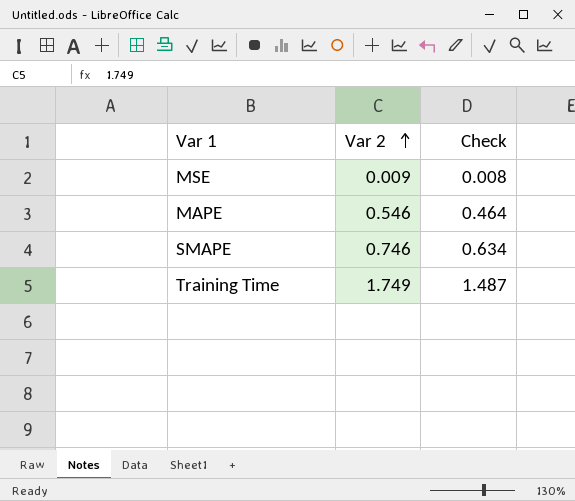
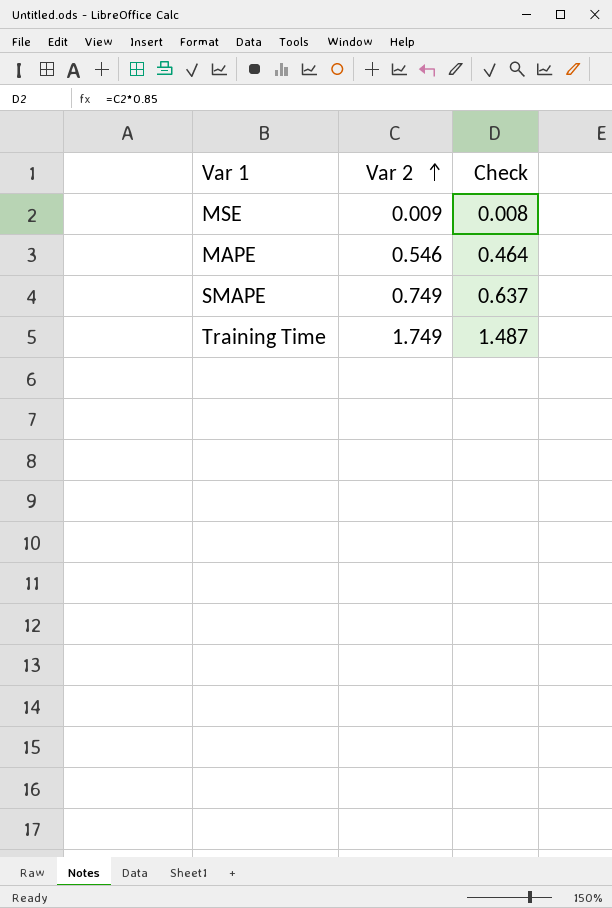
SMAPE | Var 2: 0.746 -> 0.749
SMAPE | Check: 0.634 -> 0.637

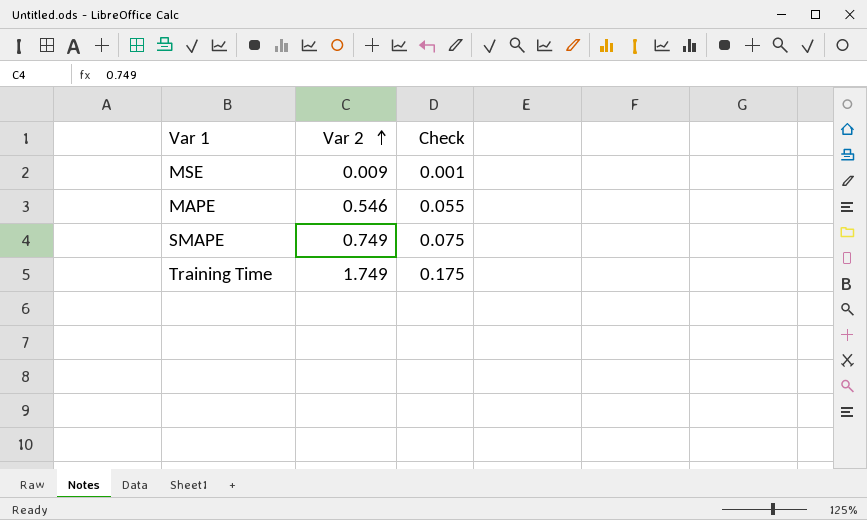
column Check | formula: [Var 2] * 0.85 -> [Var 2] * 0.1

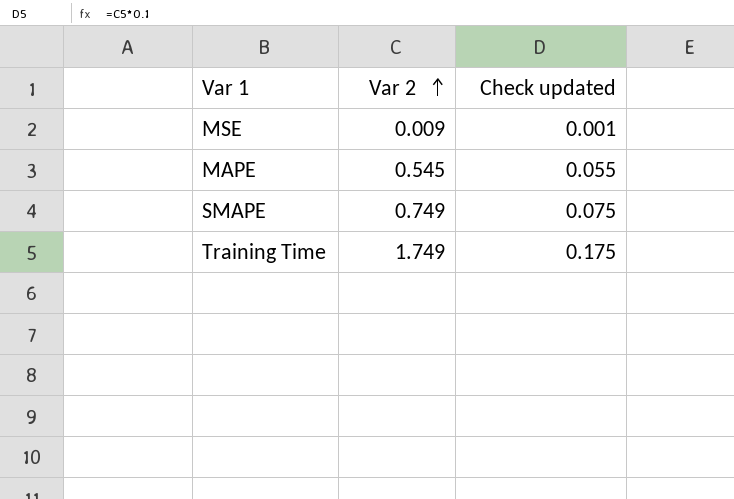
column name: Check -> Check updated
MAPE | Var 2: 0.546 -> 0.545

